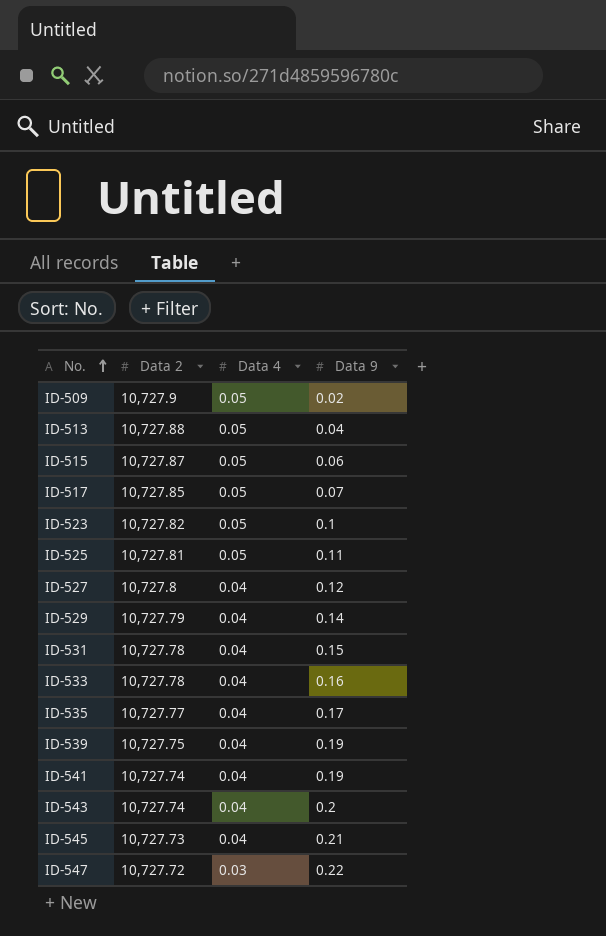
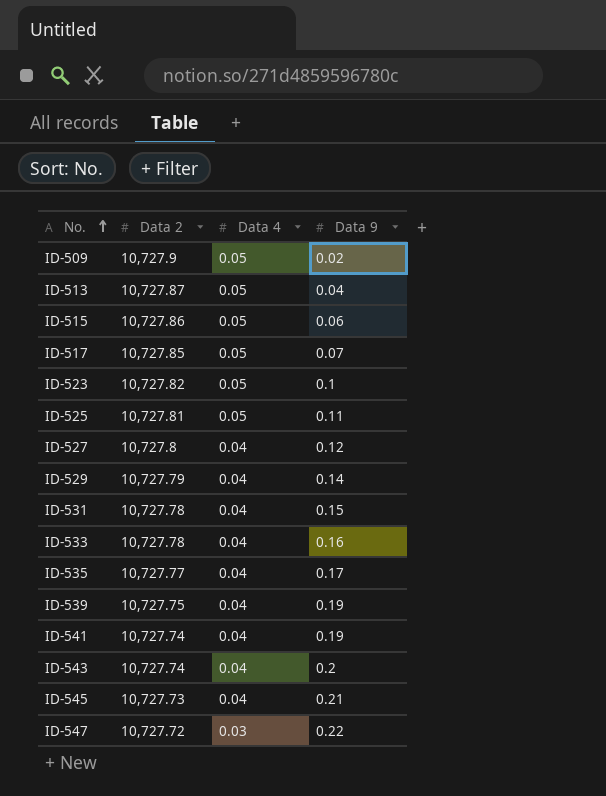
ID-513 | Data 2: 10,727.88 -> 10,727.87
ID-515 | Data 2: 10,727.87 -> 10,727.86

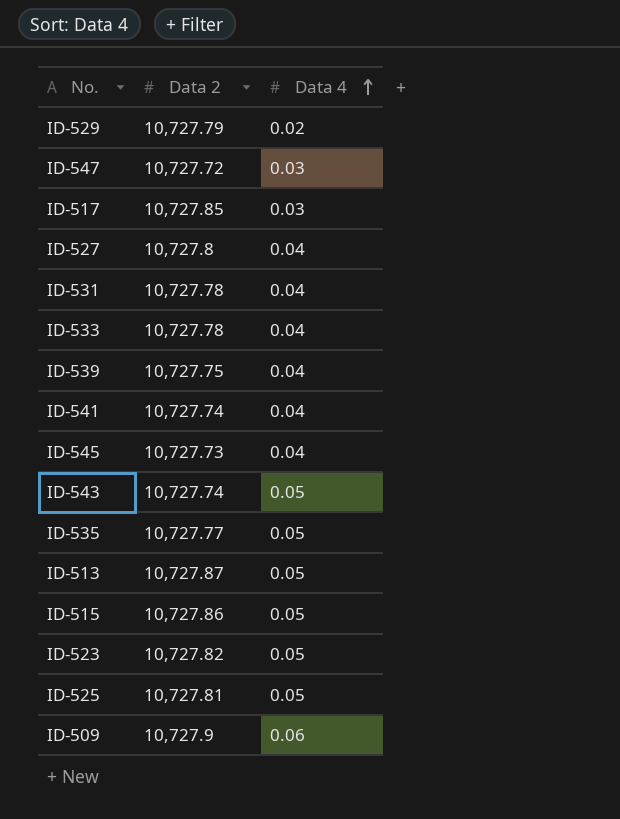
row order: No. ascending -> Data 4 ascending
column Data 9 | position: 4 -> none
ID-529 | Data 4: 0.04 -> 0.02
ID-517 | Data 4: 0.05 -> 0.03
ID-543 | Data 4: 0.04 -> 0.05
ID-535 | Data 4: 0.04 -> 0.05
ID-509 | Data 4: 0.05 -> 0.06

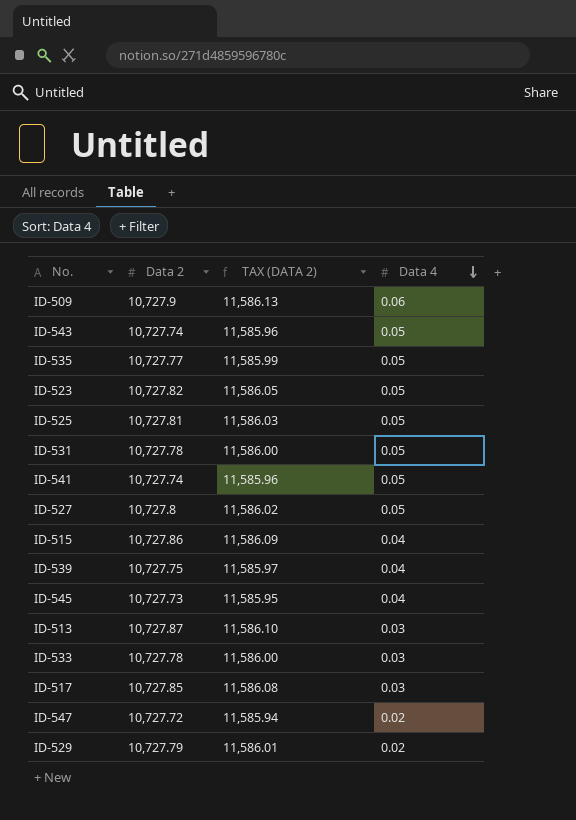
row order: Data 4 ascending -> Data 4 descending
column TAX (DATA 2) | formula: none -> [Data 2] * 1.08
ID-531 | Data 4: 0.04 -> 0.05
ID-541 | Data 4: 0.04 -> 0.05
ID-527 | Data 4: 0.04 -> 0.05
ID-515 | Data 4: 0.05 -> 0.04
ID-513 | Data 4: 0.05 -> 0.03
ID-533 | Data 4: 0.04 -> 0.03
ID-547 | Data 4: 0.03 -> 0.02

